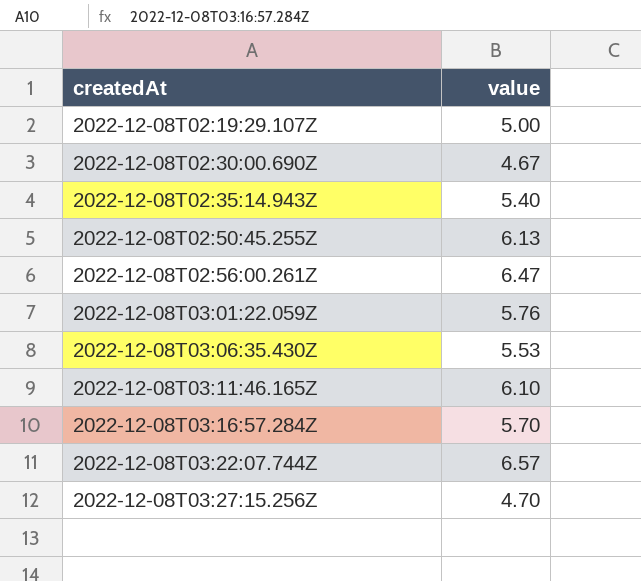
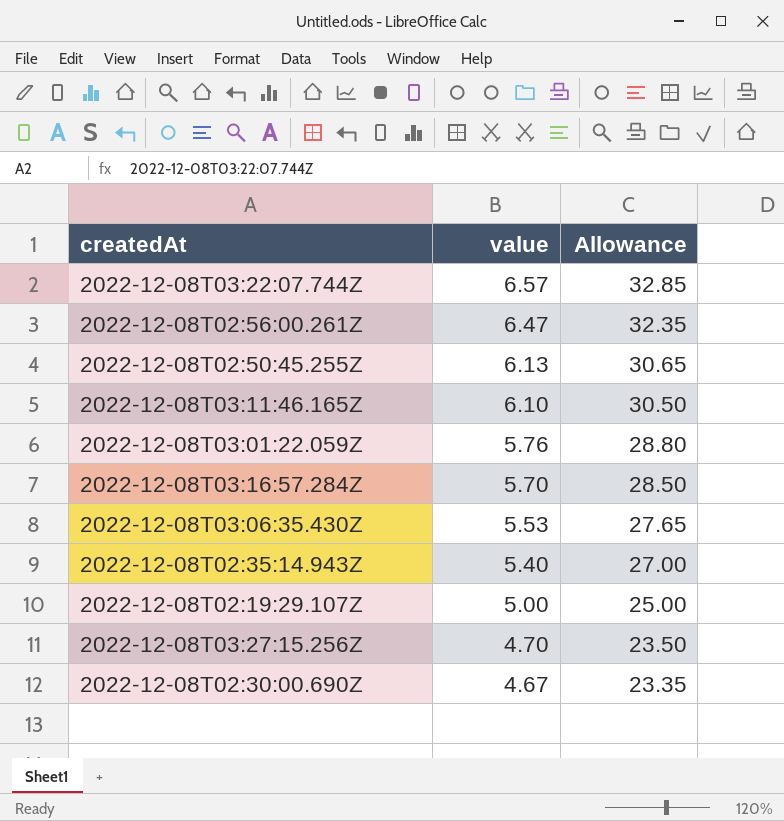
row order: createdAt ascending -> value descending
column Allowance | formula: none -> [value] * 5

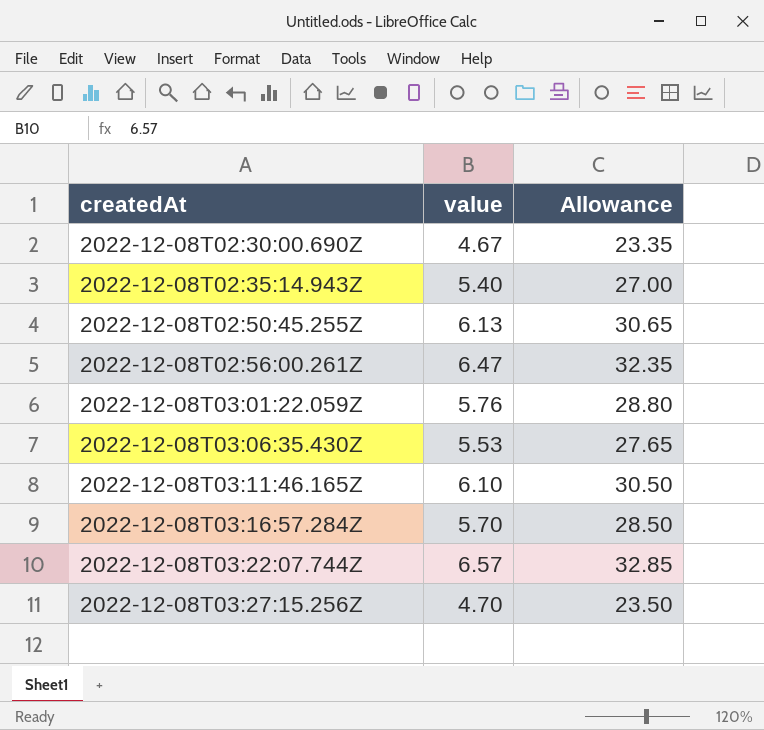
row order: value descending -> createdAt ascending
row 2022-12-08T02:19:29.107Z: 5.00 | 25.00 -> none

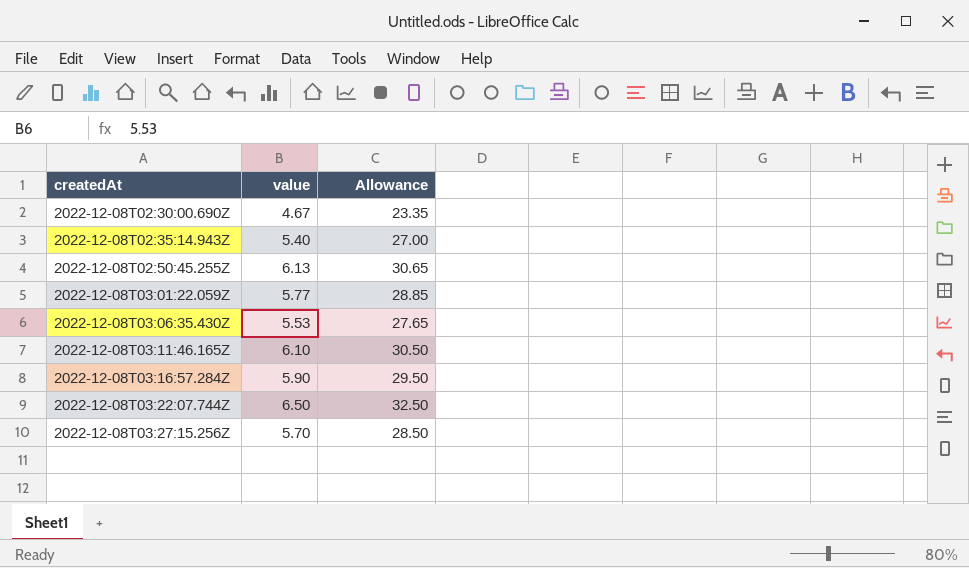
row 2022-12-08T02:56:00.261Z: 6.47 | 32.35 -> none
2022-12-08T03:01:22.059Z | value: 5.76 -> 5.77
2022-12-08T03:01:22.059Z | Allowance: 28.80 -> 28.85
2022-12-08T03:16:57.284Z | value: 5.70 -> 5.90
2022-12-08T03:16:57.284Z | Allowance: 28.50 -> 29.50
2022-12-08T03:22:07.744Z | value: 6.57 -> 6.50
2022-12-08T03:22:07.744Z | Allowance: 32.85 -> 32.50
2022-12-08T03:27:15.256Z | value: 4.70 -> 5.70
2022-12-08T03:27:15.256Z | Allowance: 23.50 -> 28.50

